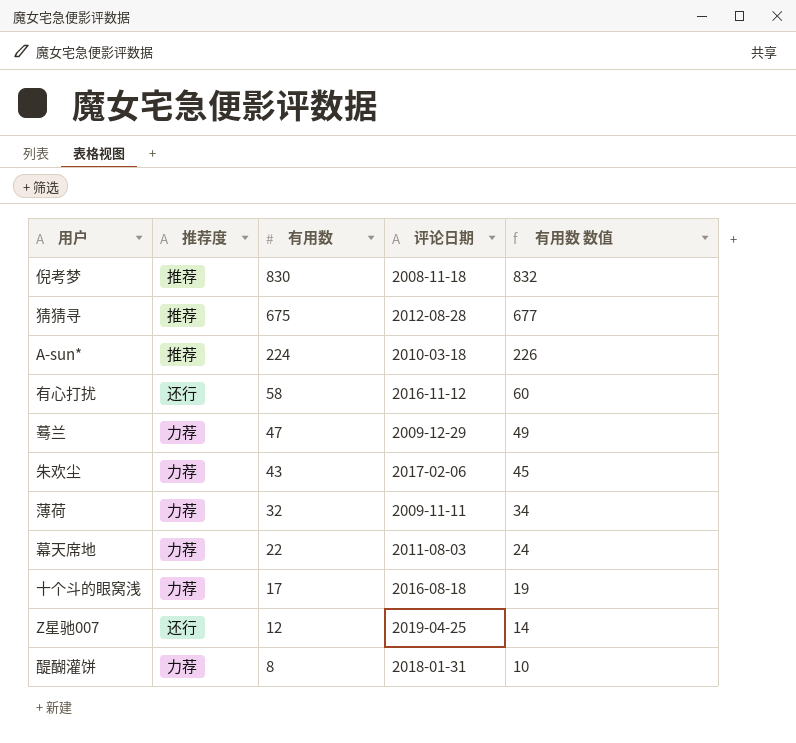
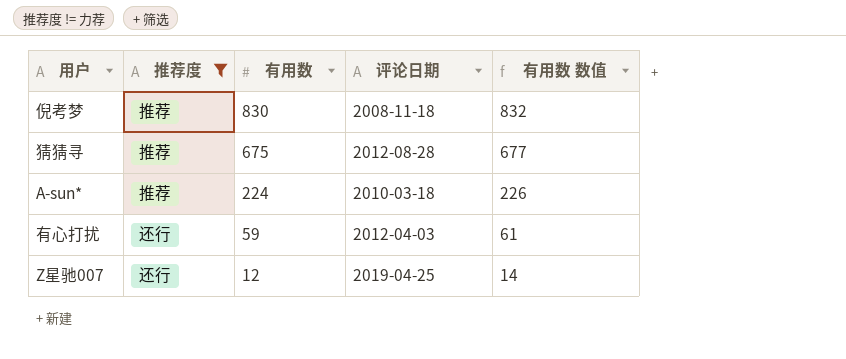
filter: none -> 推荐度 != 力荐
有心打扰 | 有用数: 58 -> 59
有心打扰 | 评论日期: 2016-11-12 -> 2012-04-03
有心打扰 | 有用数 数值: 60 -> 61

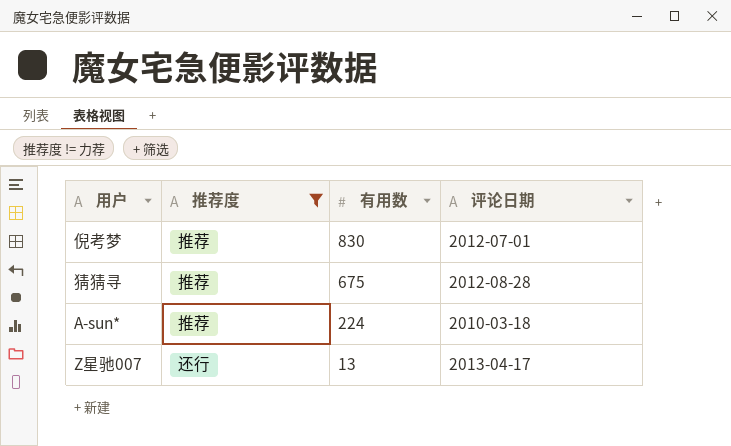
column 有用数 数值 | formula: [有用数] + 2 -> none
row 有心打扰: 还行 | 59 | 2012-04-03 | 61 -> none
倪考梦 | 评论日期: 2008-11-18 -> 2012-07-01
Z星驰007 | 有用数: 12 -> 13
Z星驰007 | 评论日期: 2019-04-25 -> 2013-04-17

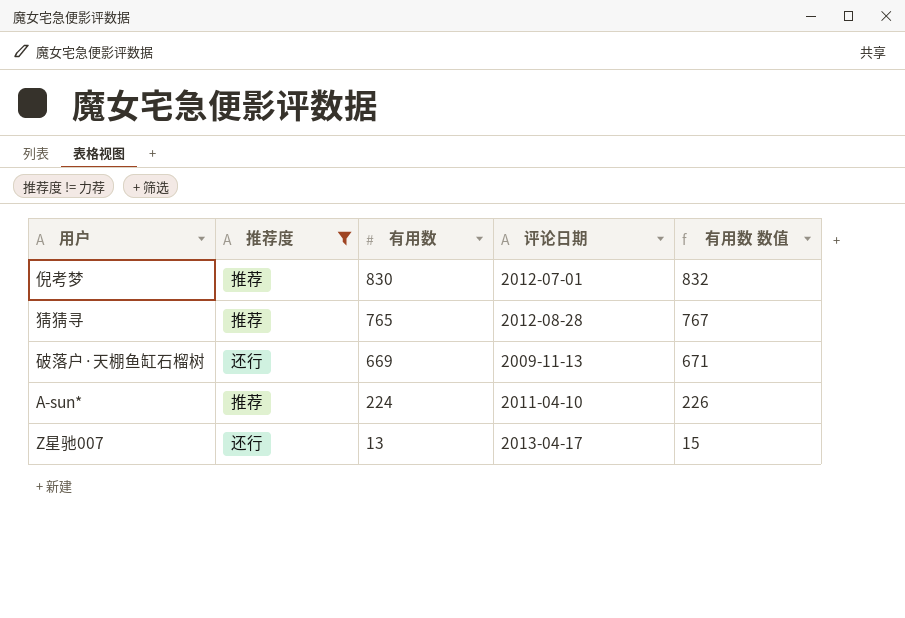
column 有用数 数值 | formula: none -> [有用数] + 2
猜猜寻 | 有用数: 675 -> 765
row 破落户·天棚鱼缸石榴树: none -> 还行 | 669 | 2009-11-13 | 671
A-sun* | 评论日期: 2010-03-18 -> 2011-04-10

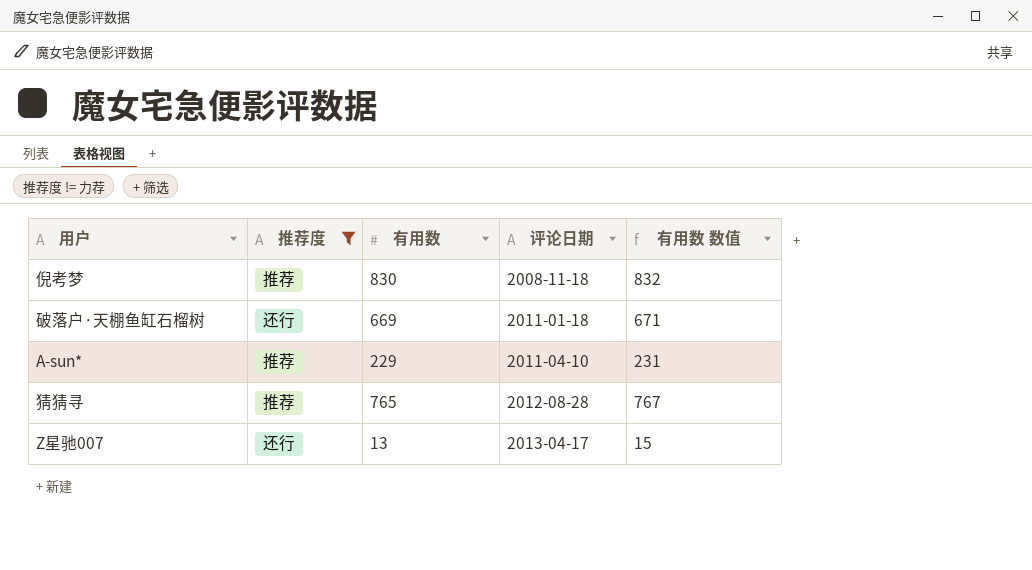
row order: 有用数 descending -> 评论日期 ascending
倪考梦 | 评论日期: 2012-07-01 -> 2008-11-18
破落户·天棚鱼缸石榴树 | 评论日期: 2009-11-13 -> 2011-01-18
A-sun* | 有用数: 224 -> 229
A-sun* | 有用数 数值: 226 -> 231

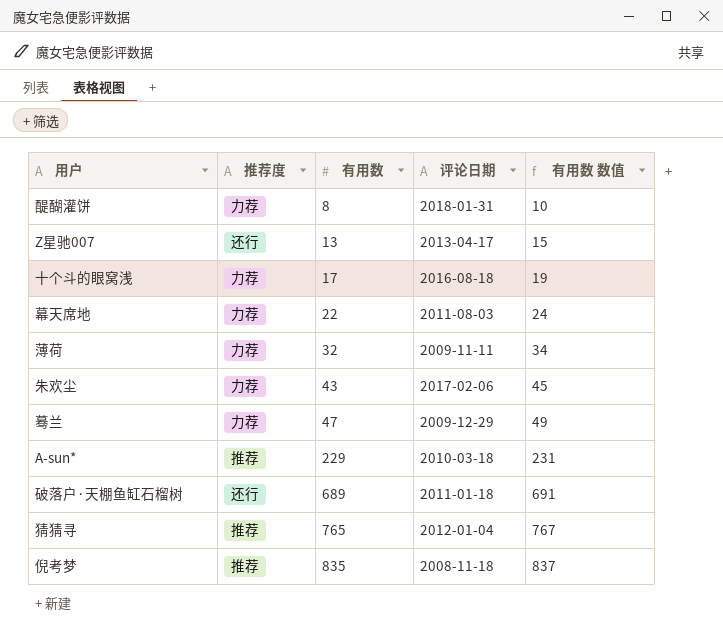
filter: 推荐度 != 力荐 -> none
row order: 评论日期 ascending -> 有用数 ascending
A-sun* | 评论日期: 2011-04-10 -> 2010-03-18
破落户·天棚鱼缸石榴树 | 有用数: 669 -> 689
破落户·天棚鱼缸石榴树 | 有用数 数值: 671 -> 691
猜猜寻 | 评论日期: 2012-08-28 -> 2012-01-04
倪考梦 | 有用数: 830 -> 835
倪考梦 | 有用数 数值: 832 -> 837

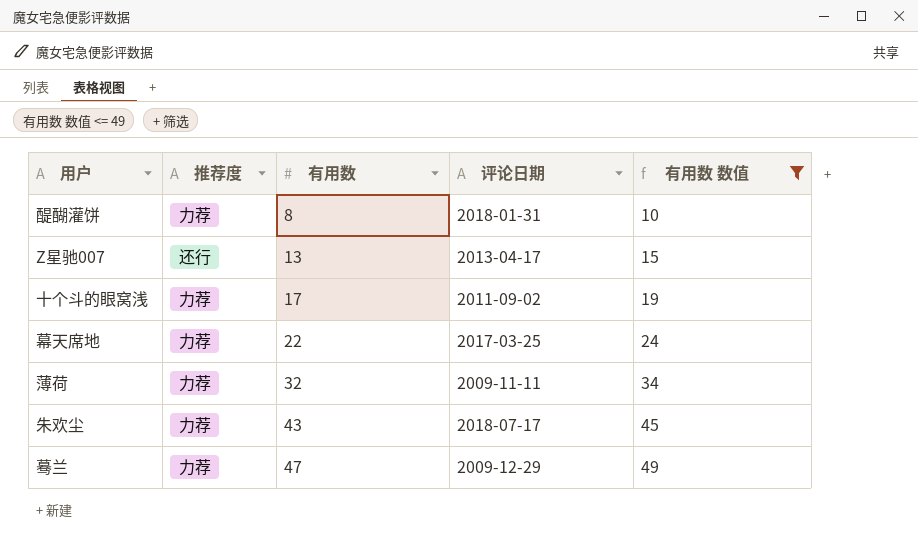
filter: none -> 有用数 数值 <= 49
十个斗的眼窝浅 | 评论日期: 2016-08-18 -> 2011-09-02
幕天席地 | 评论日期: 2011-08-03 -> 2017-03-25
朱欢尘 | 评论日期: 2017-02-06 -> 2018-07-17

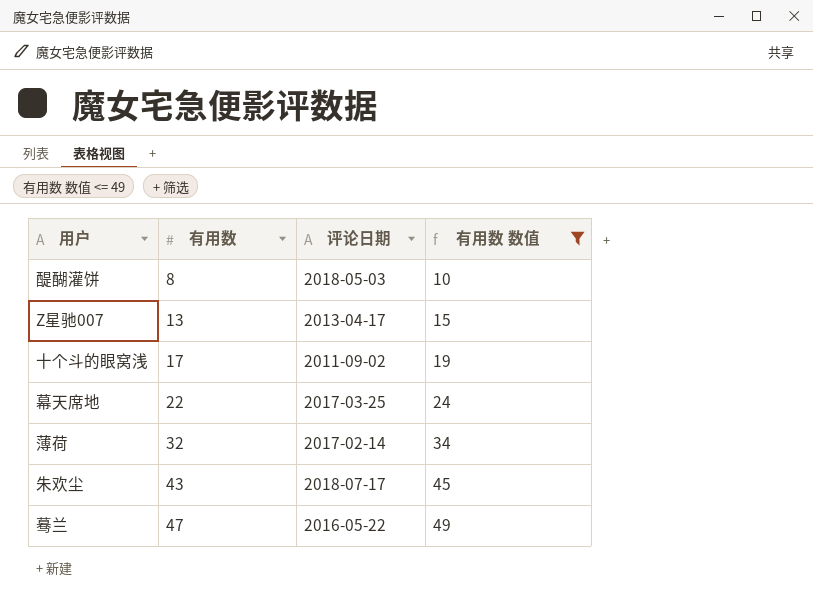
column 推荐度 | position: 2 -> none
醍醐灌饼 | 评论日期: 2018-01-31 -> 2018-05-03
薄荷 | 评论日期: 2009-11-11 -> 2017-02-14
蓦兰 | 评论日期: 2009-12-29 -> 2016-05-22

